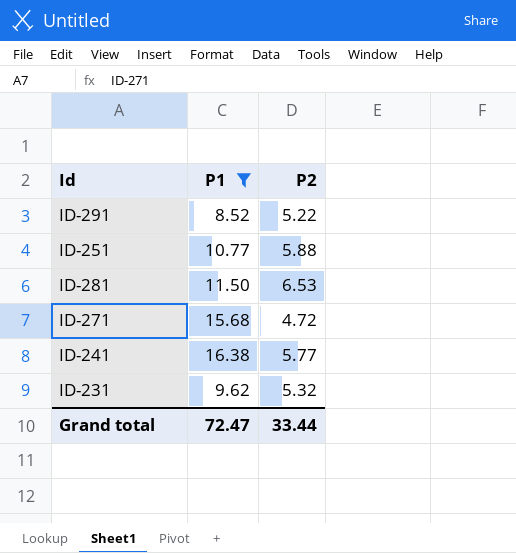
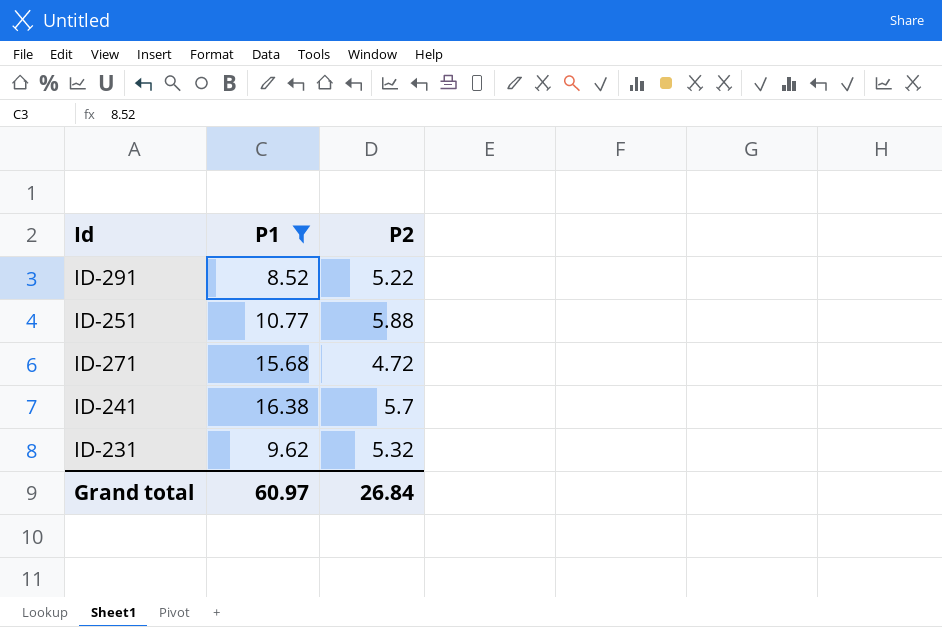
row ID-281: 11.50 | 6.53 -> none
ID-241 | P2: 5.77 -> 5.7
Grand total | P1: 72.47 -> 60.97
Grand total | P2: 33.44 -> 26.84

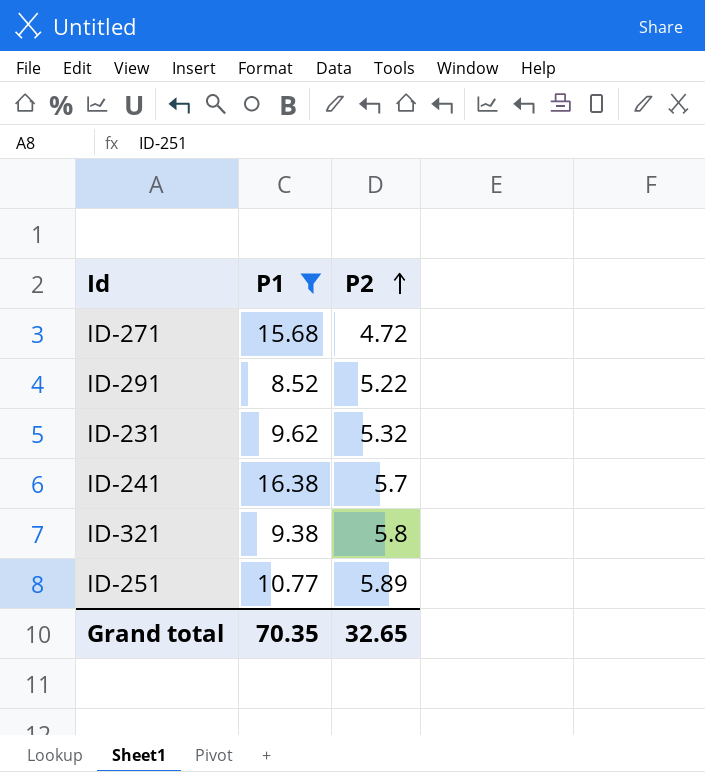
row order: none -> P2 ascending
row ID-321: none -> 9.38 | 5.8
ID-251 | P2: 5.88 -> 5.89
Grand total | P1: 60.97 -> 70.35
Grand total | P2: 26.84 -> 32.65

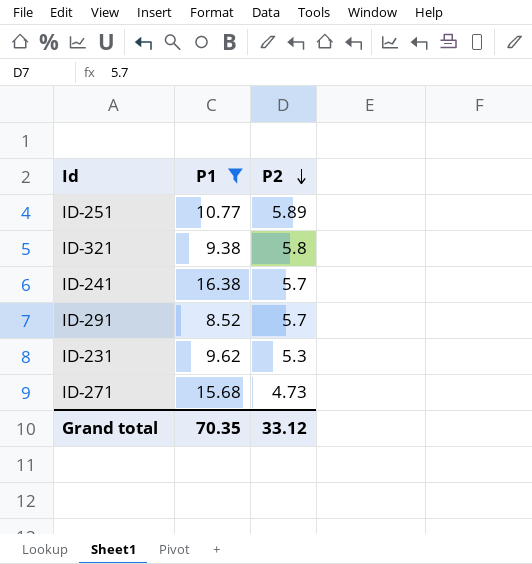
row order: P2 ascending -> P2 descending
ID-291 | P2: 5.22 -> 5.7
ID-231 | P2: 5.32 -> 5.3
ID-271 | P2: 4.72 -> 4.73
Grand total | P2: 32.65 -> 33.12

